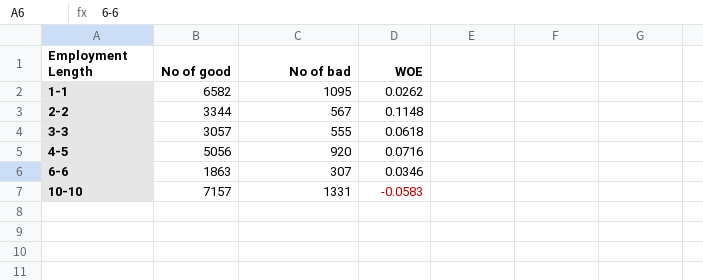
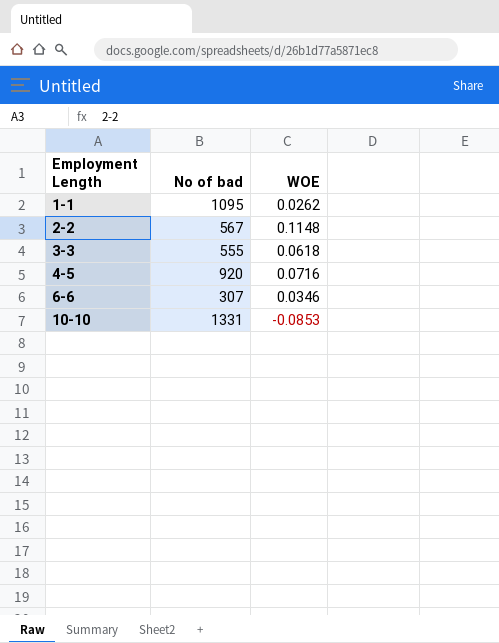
column No of good | position: 2 -> none
10-10 | WOE: -0.0583 -> -0.0853

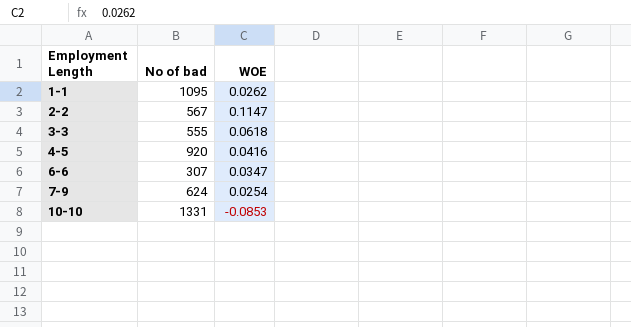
2-2 | WOE: 0.1148 -> 0.1147
4-5 | WOE: 0.0716 -> 0.0416
6-6 | WOE: 0.0346 -> 0.0347
row 7-9: none -> 624 | 0.0254

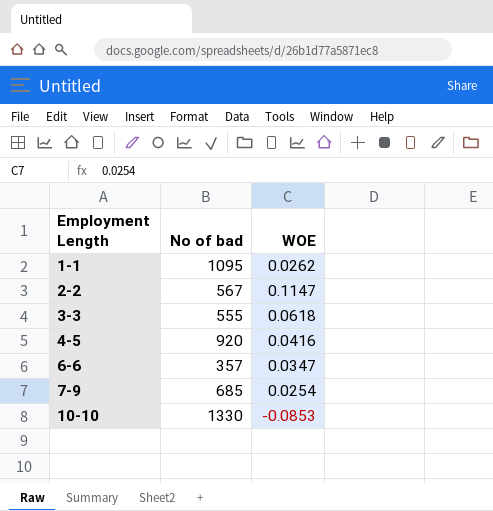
6-6 | No of bad: 307 -> 357
7-9 | No of bad: 624 -> 685
10-10 | No of bad: 1331 -> 1330

